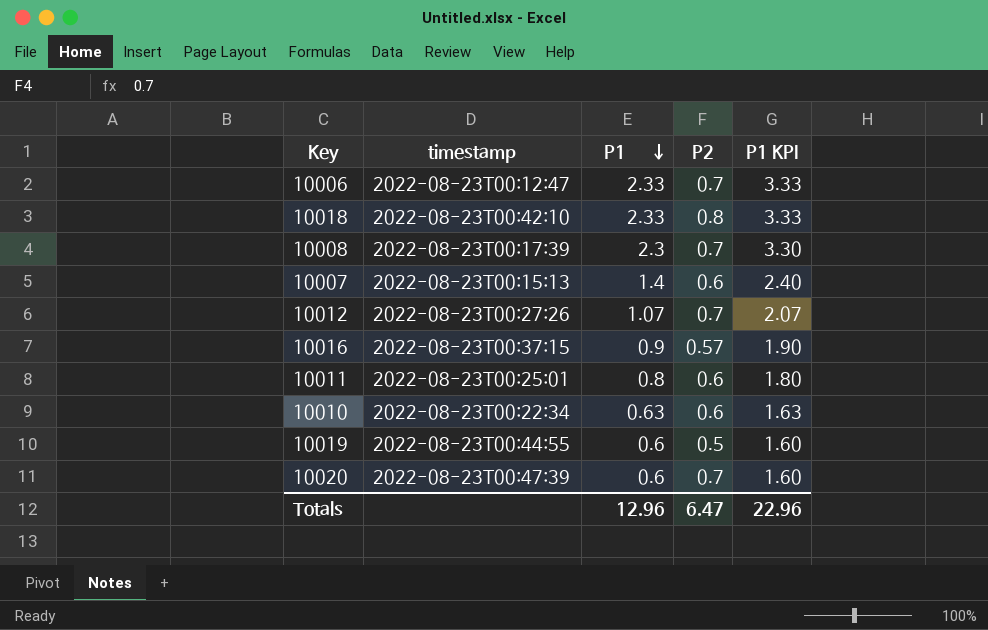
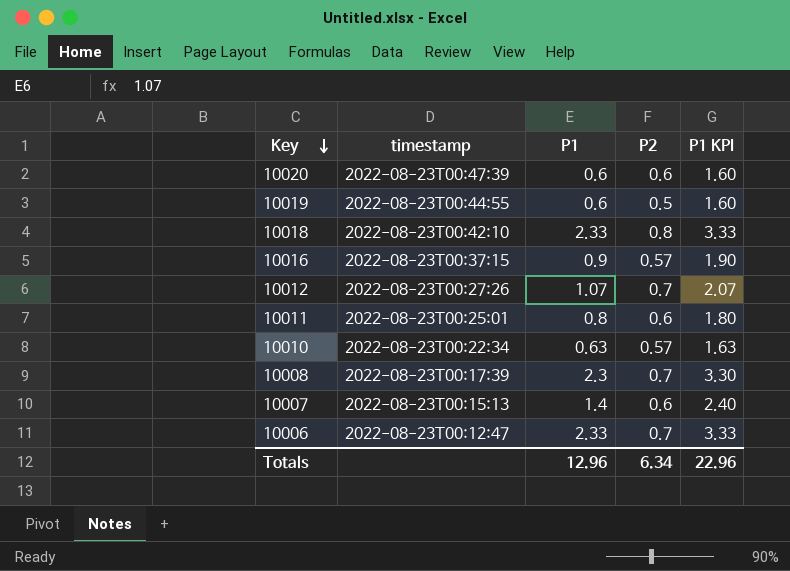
row order: P1 descending -> Key descending
10020 | P2: 0.7 -> 0.6
10010 | P2: 0.6 -> 0.57
Totals | P2: 6.47 -> 6.34

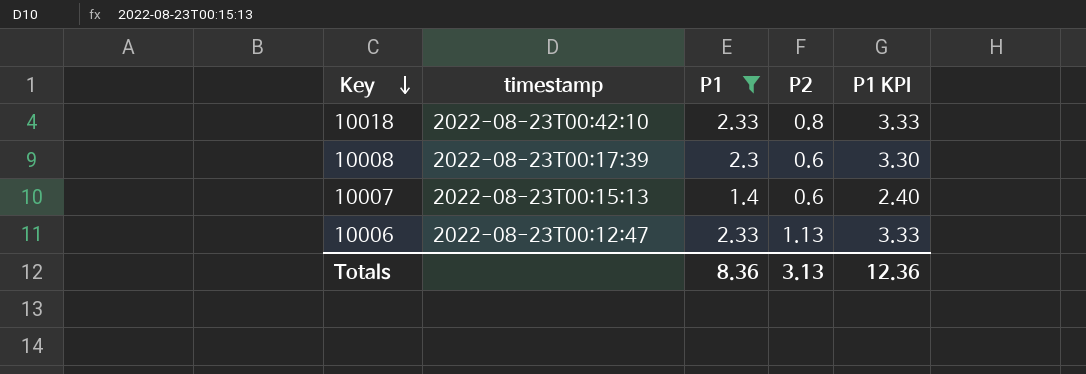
filter: none -> P1 >= 1.4
10008 | P2: 0.7 -> 0.6
10006 | P2: 0.7 -> 1.13
Totals | P1: 12.96 -> 8.36
Totals | P2: 6.34 -> 3.13
Totals | P1 KPI: 22.96 -> 12.36

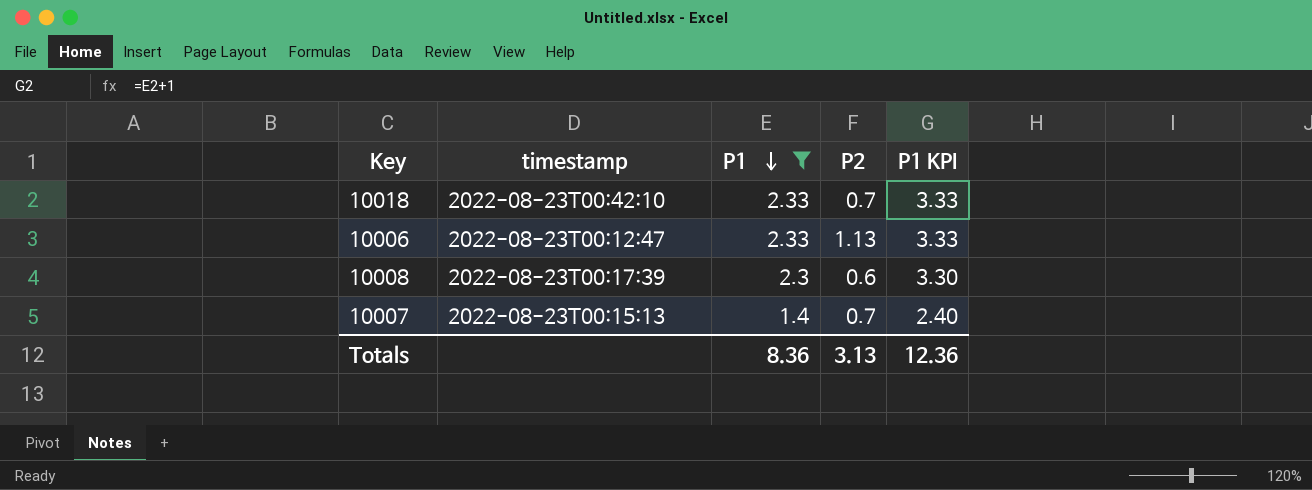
row order: Key descending -> P1 descending
10018 | P2: 0.8 -> 0.7
10007 | P2: 0.6 -> 0.7

